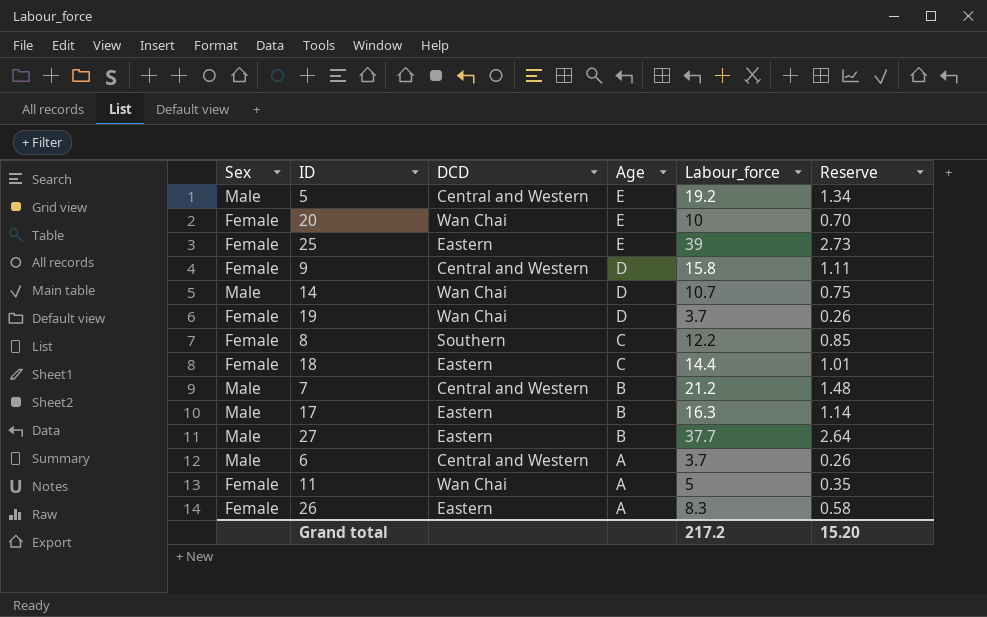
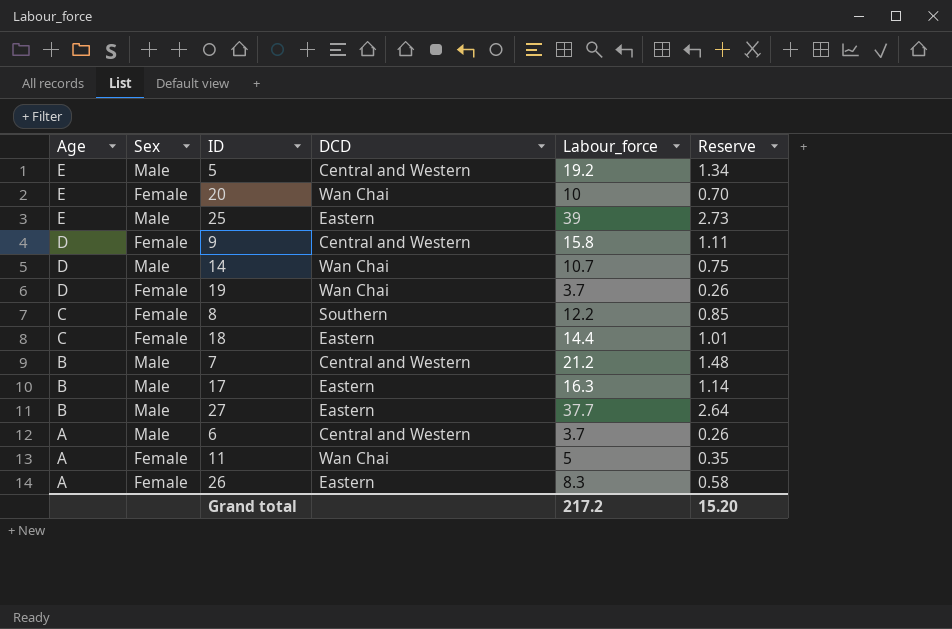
column Age | position: 4 -> 1
25 | Sex: Female -> Male

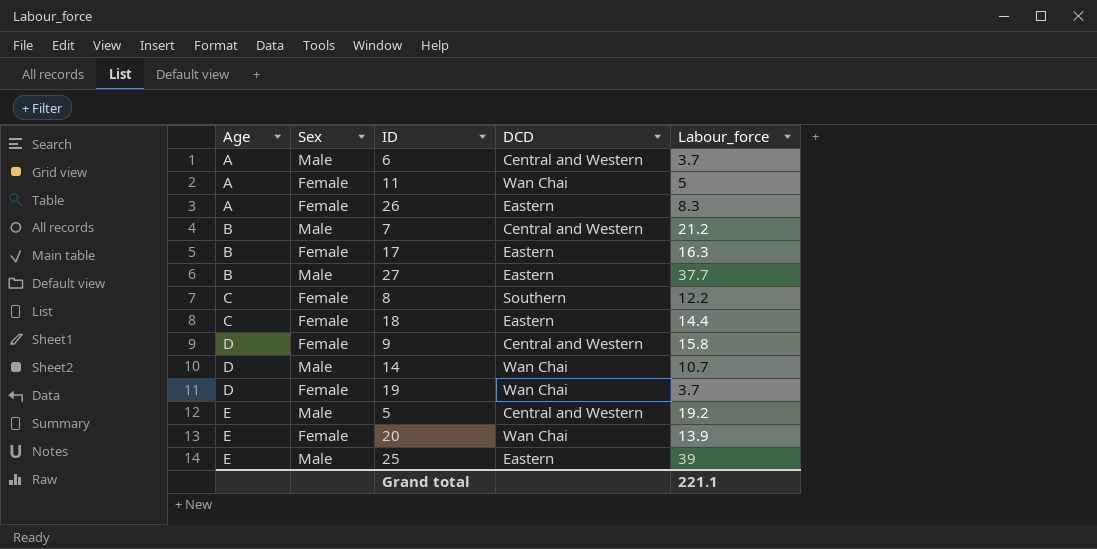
row order: Age descending -> Age ascending
column Reserve | formula: [Labour_force] * 0.07 -> none
17 | Sex: Male -> Female
20 | Labour_force: 10 -> 13.9
Grand total | Labour_force: 217.2 -> 221.1

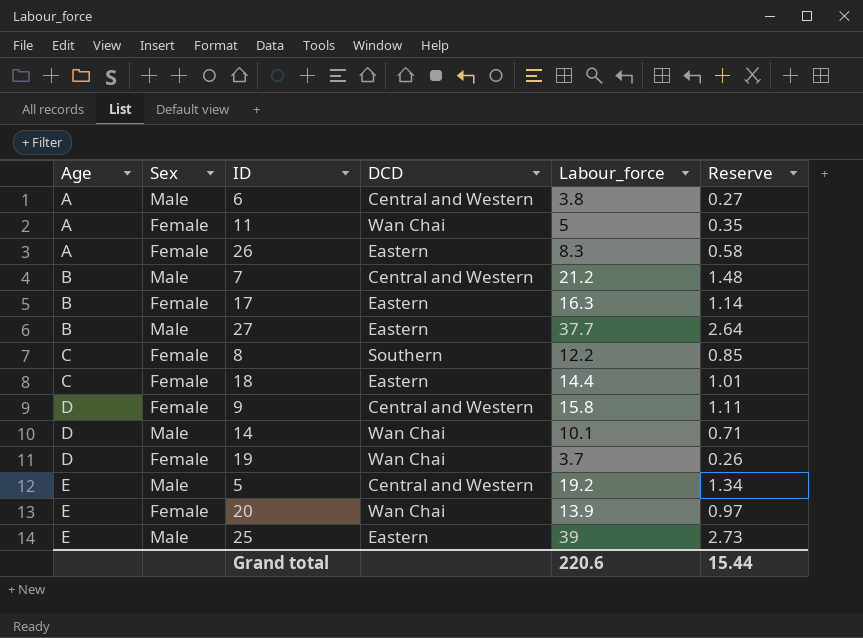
column Reserve | formula: none -> [Labour_force] * 0.07
6 | Labour_force: 3.7 -> 3.8
14 | Labour_force: 10.7 -> 10.1
Grand total | Labour_force: 221.1 -> 220.6

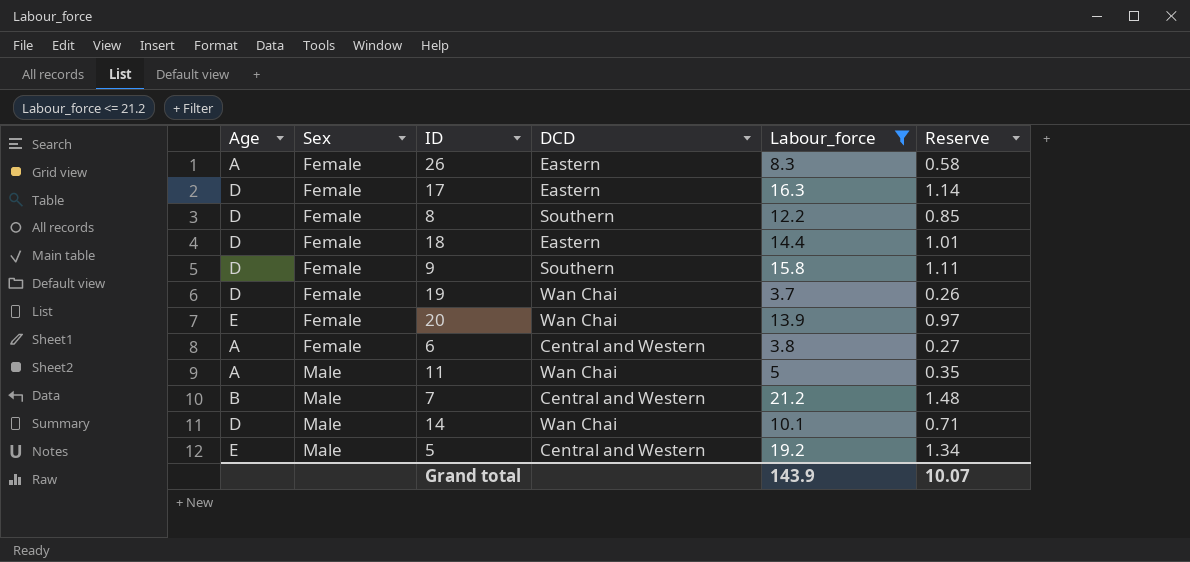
filter: none -> Labour_force <= 21.2
row order: Age ascending -> Sex ascending
17 | Age: B -> D
8 | Age: C -> D
18 | Age: C -> D
9 | DCD: Central and Western -> Southern
6 | Sex: Male -> Female
11 | Sex: Female -> Male
Grand total | Labour_force: 220.6 -> 143.9
Grand total | Reserve: 15.44 -> 10.07

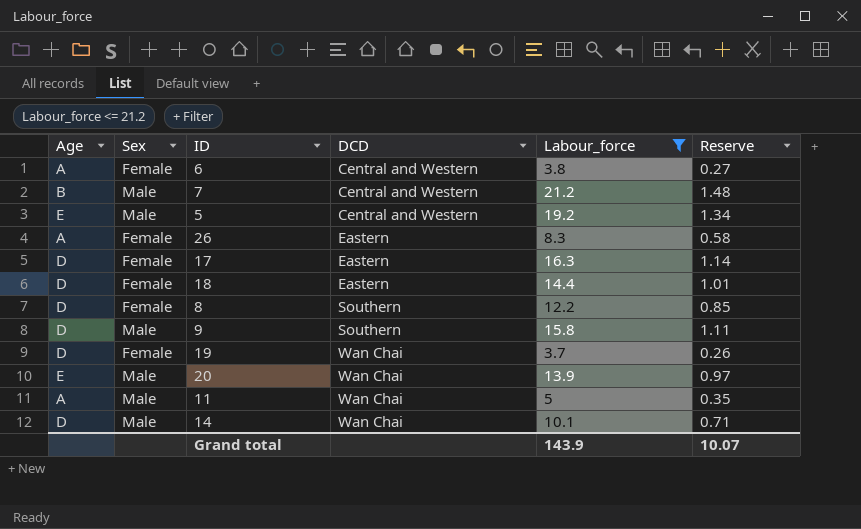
row order: Sex ascending -> DCD ascending
9 | Sex: Female -> Male
20 | Sex: Female -> Male

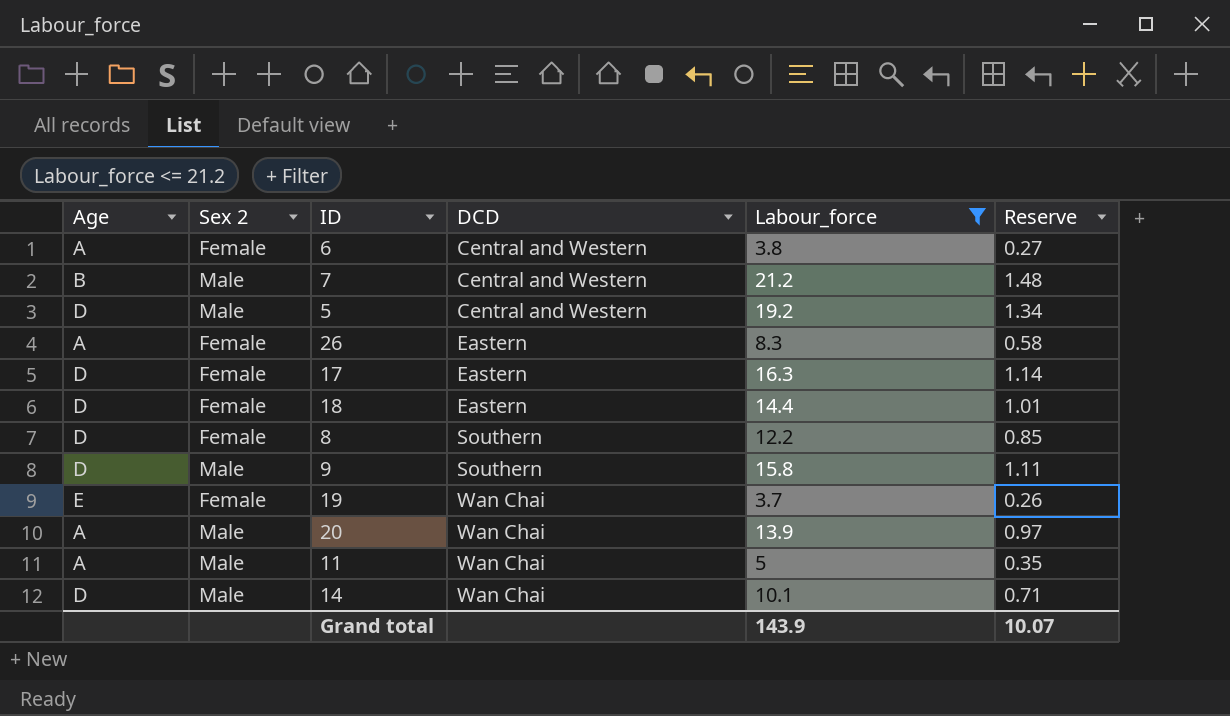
column name: Sex -> Sex 2
5 | Age: E -> D
19 | Age: D -> E
20 | Age: E -> A

